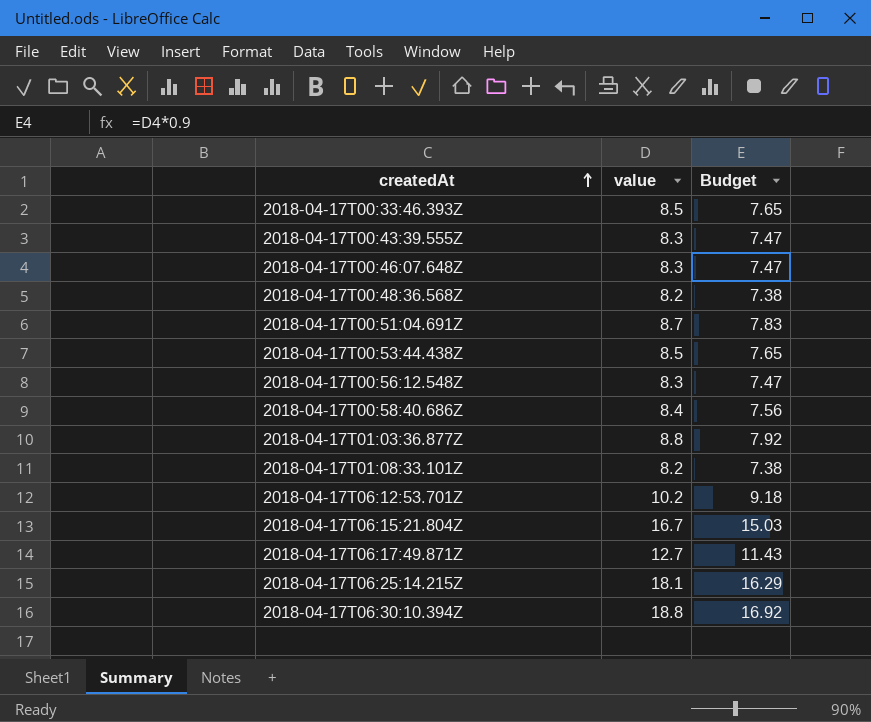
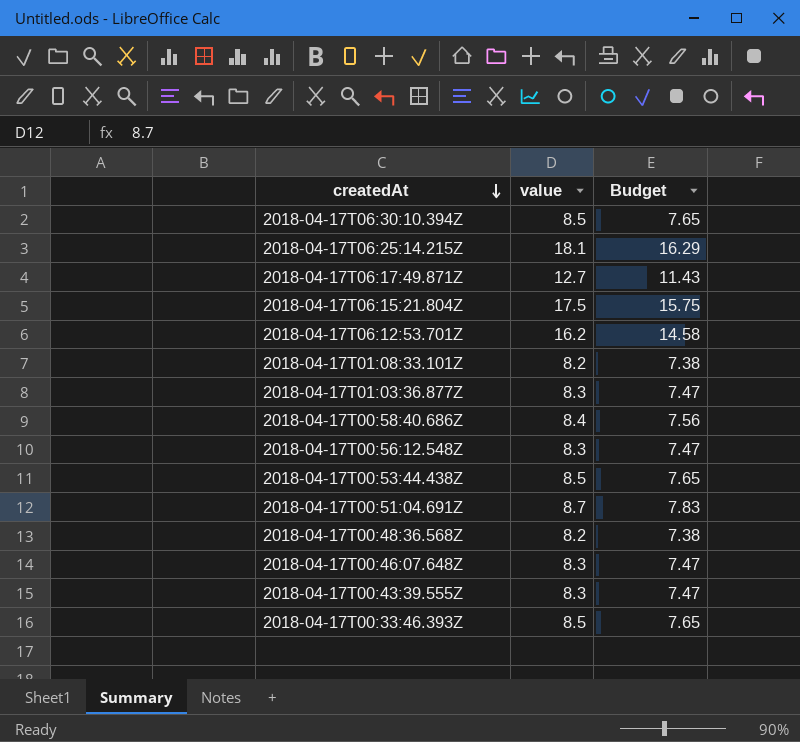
row order: createdAt ascending -> createdAt descending
2018-04-17T06:30:10.394Z | value: 18.8 -> 8.5
2018-04-17T06:30:10.394Z | Budget: 16.92 -> 7.65
2018-04-17T06:15:21.804Z | value: 16.7 -> 17.5
2018-04-17T06:15:21.804Z | Budget: 15.03 -> 15.75
2018-04-17T06:12:53.701Z | value: 10.2 -> 16.2
2018-04-17T06:12:53.701Z | Budget: 9.18 -> 14.58
2018-04-17T01:03:36.877Z | value: 8.8 -> 8.3
2018-04-17T01:03:36.877Z | Budget: 7.92 -> 7.47

